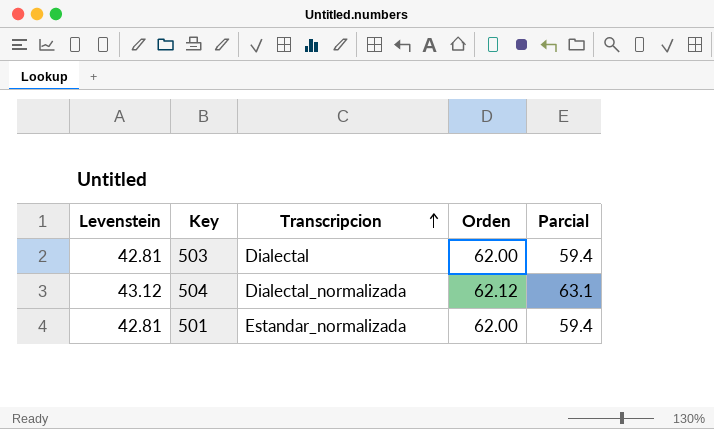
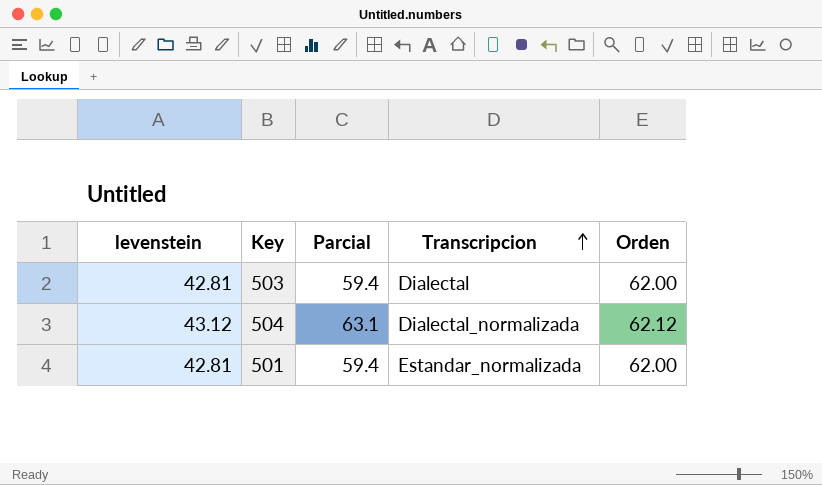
column name: Levenstein -> levenstein
column Parcial | position: 5 -> 3

